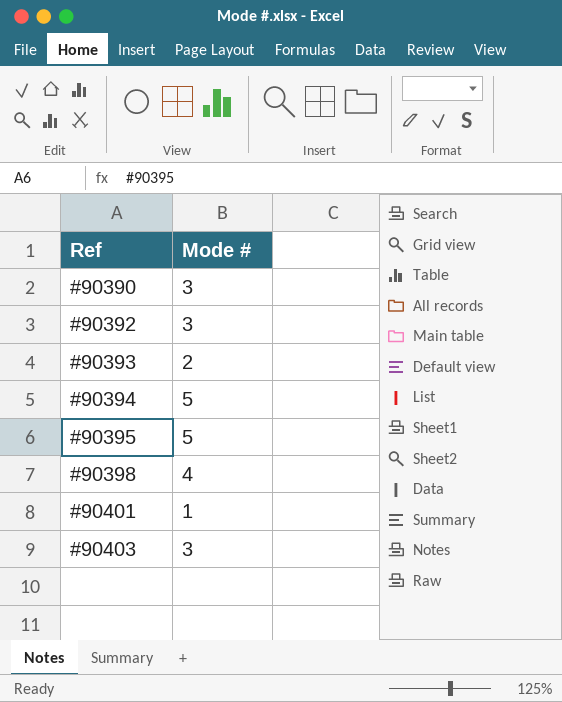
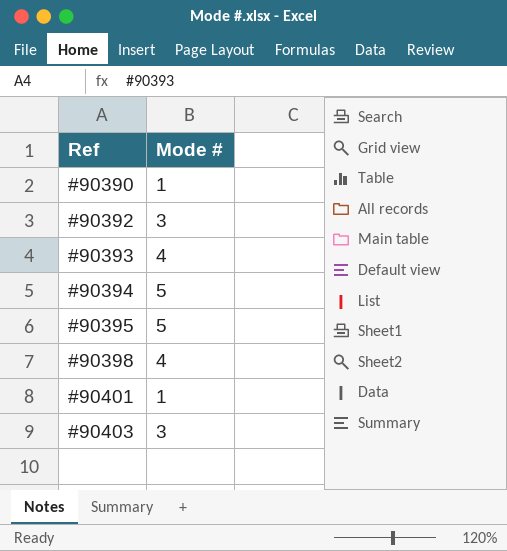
#90390 | Mode #: 3 -> 1
#90393 | Mode #: 2 -> 4

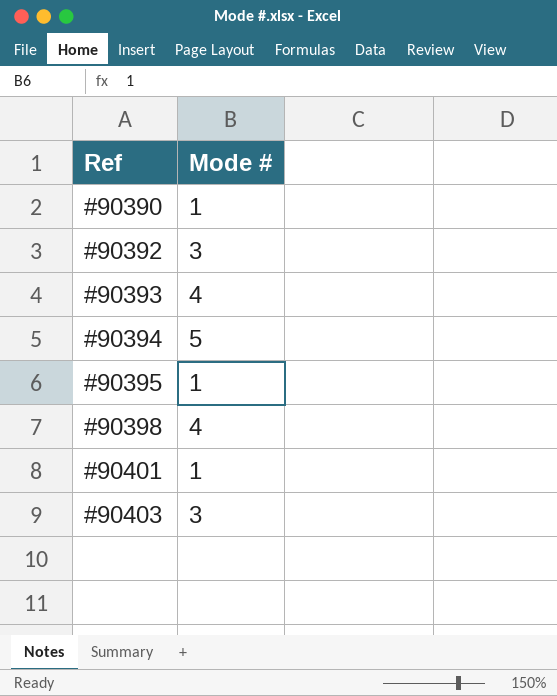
#90395 | Mode #: 5 -> 1

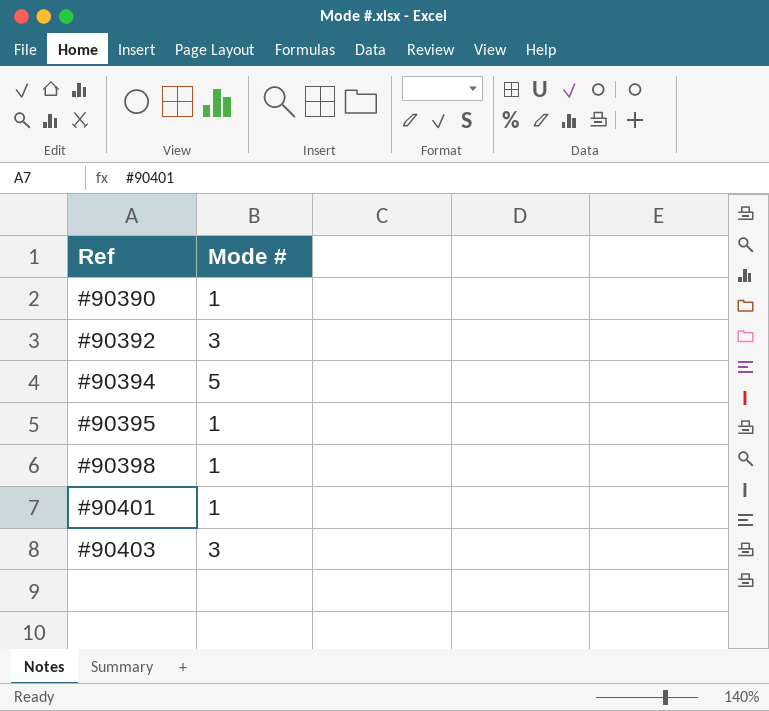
row #90393: 4 -> none
#90398 | Mode #: 4 -> 1

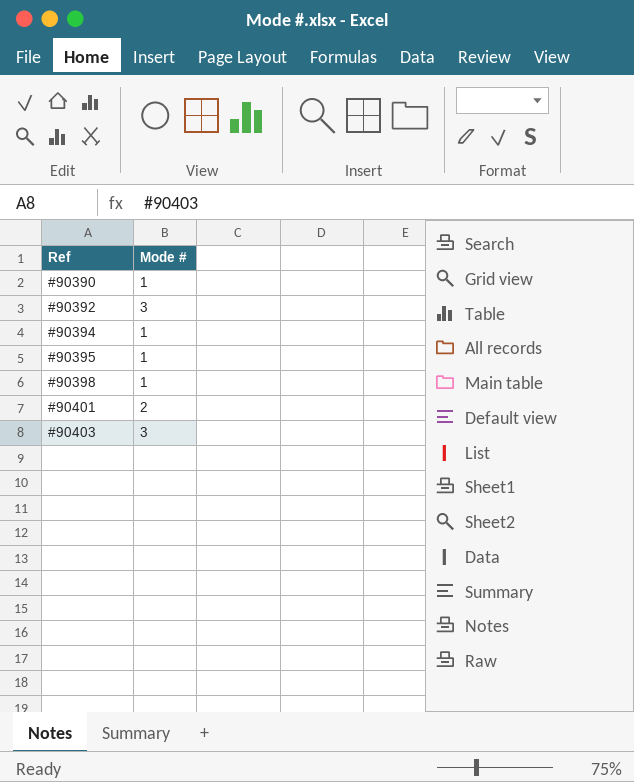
#90394 | Mode #: 5 -> 1
#90401 | Mode #: 1 -> 2

